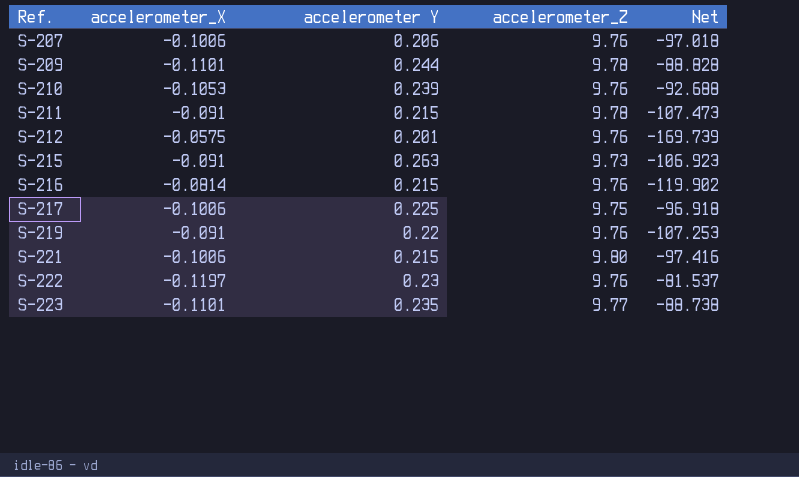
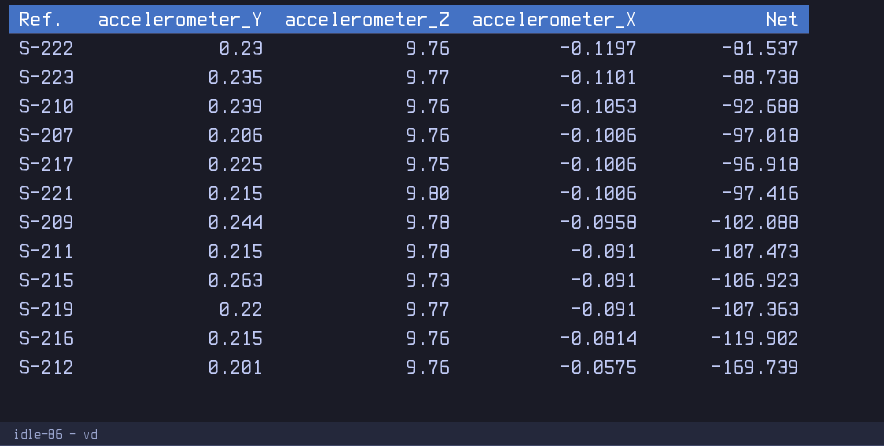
row order: Ref. ascending -> accelerometer_X ascending
column name: accelerometer Y -> accelerometer_Y
column accelerometer_X | position: 2 -> 4
S-209 | accelerometer_X: -0.1101 -> -0.0958
S-209 | Net: -88.828 -> -102.088
S-219 | accelerometer_Z: 9.76 -> 9.77
S-219 | Net: -107.253 -> -107.363

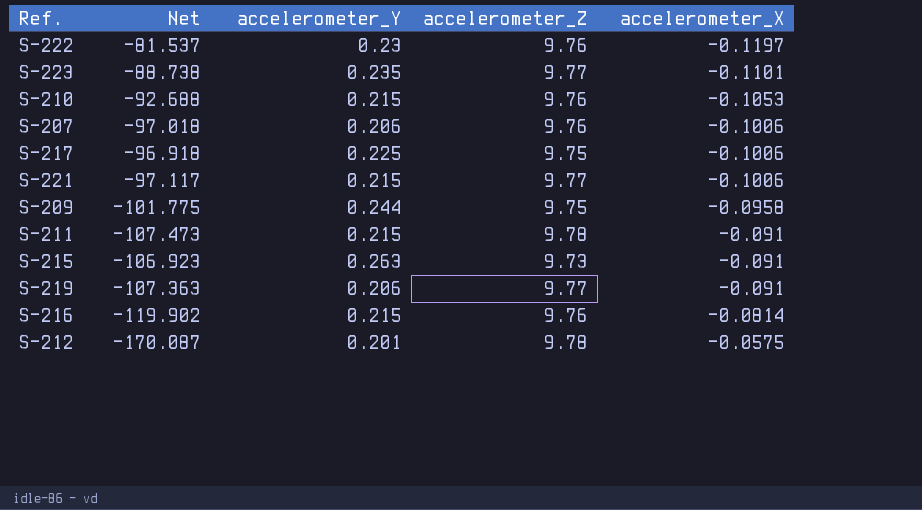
column Net | position: 5 -> 2
S-210 | accelerometer_Y: 0.239 -> 0.215
S-221 | Net: -97.416 -> -97.117
S-221 | accelerometer_Z: 9.80 -> 9.77
S-209 | Net: -102.088 -> -101.775
S-209 | accelerometer_Z: 9.78 -> 9.75
S-219 | accelerometer_Y: 0.22 -> 0.206
S-212 | Net: -169.739 -> -170.087
S-212 | accelerometer_Z: 9.76 -> 9.78

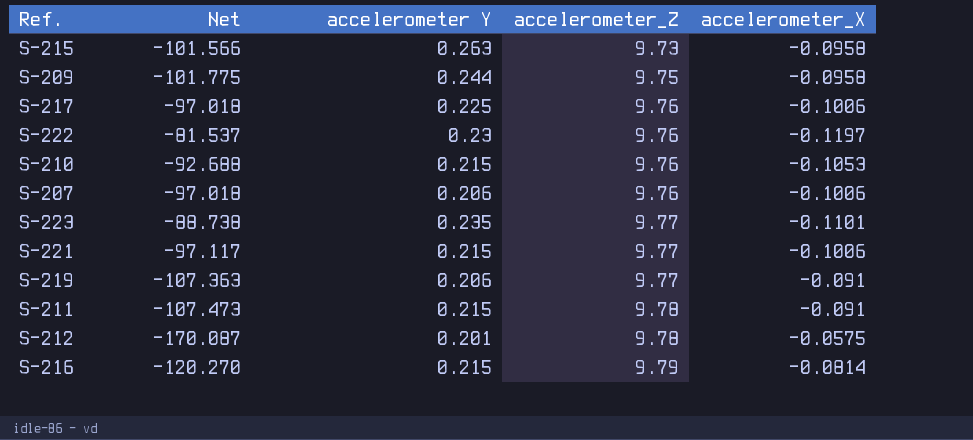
row order: accelerometer_X ascending -> accelerometer_Z ascending
column name: accelerometer_Y -> accelerometer Y
S-215 | Net: -106.923 -> -101.566
S-215 | accelerometer_X: -0.091 -> -0.0958
S-217 | Net: -96.918 -> -97.018
S-217 | accelerometer_Z: 9.75 -> 9.76
S-216 | Net: -119.902 -> -120.270
S-216 | accelerometer_Z: 9.76 -> 9.79

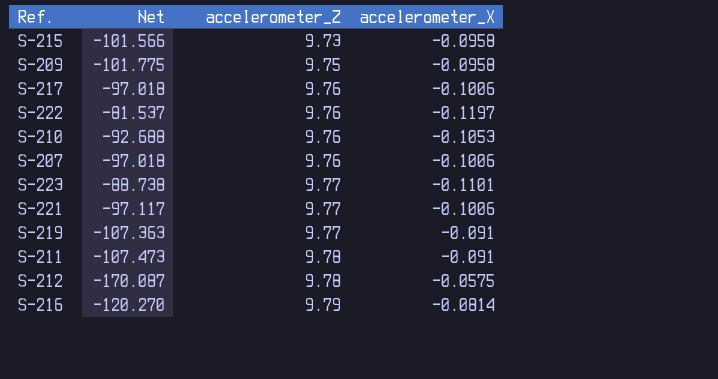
column accelerometer Y | position: 3 -> none

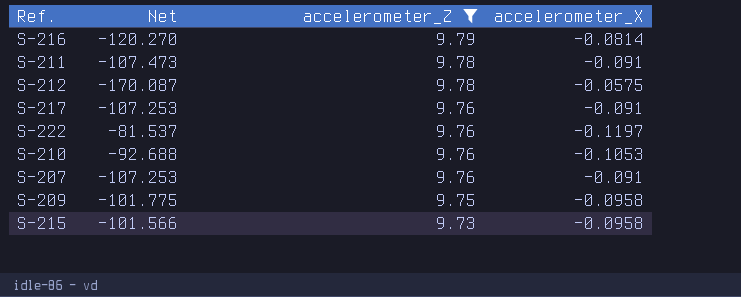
filter: none -> accelerometer_Z != 9.77
row order: accelerometer_Z ascending -> accelerometer_Z descending
S-217 | Net: -97.018 -> -107.253
S-217 | accelerometer_X: -0.1006 -> -0.091
S-207 | Net: -97.018 -> -107.253
S-207 | accelerometer_X: -0.1006 -> -0.091

